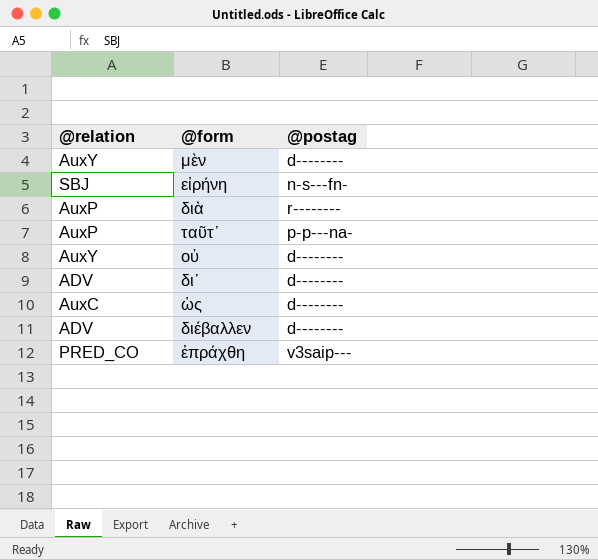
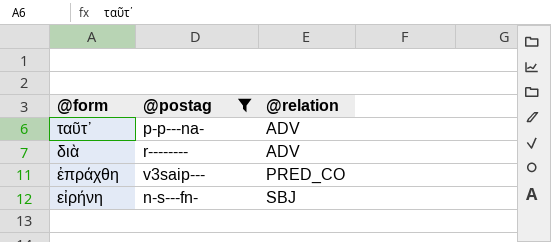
filter: none -> @postag != d--------
row order: none -> @relation ascending
column @relation | position: 1 -> 3
ταῦτ᾽ | @relation: AuxP -> ADV
διὰ | @relation: AuxP -> ADV

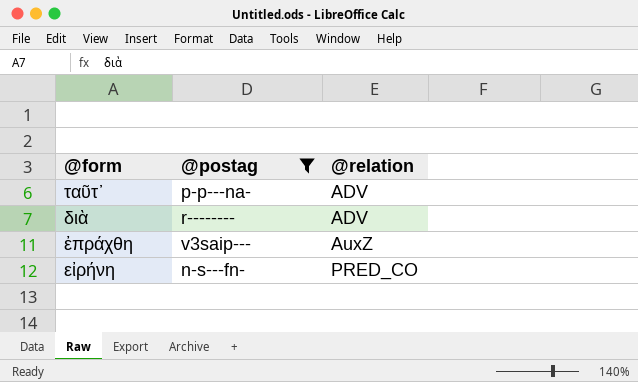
ἐπράχθη | @relation: PRED_CO -> AuxZ
εἰρήνη | @relation: SBJ -> PRED_CO

